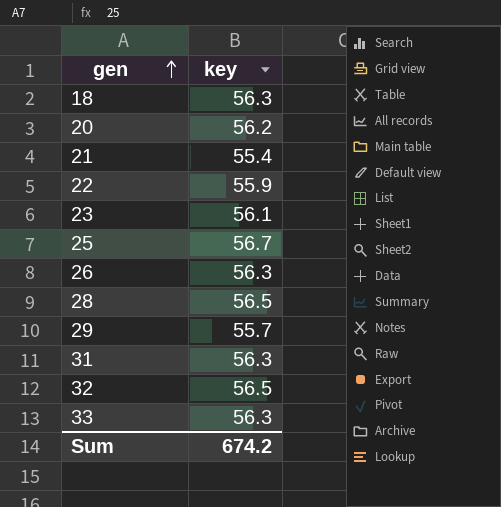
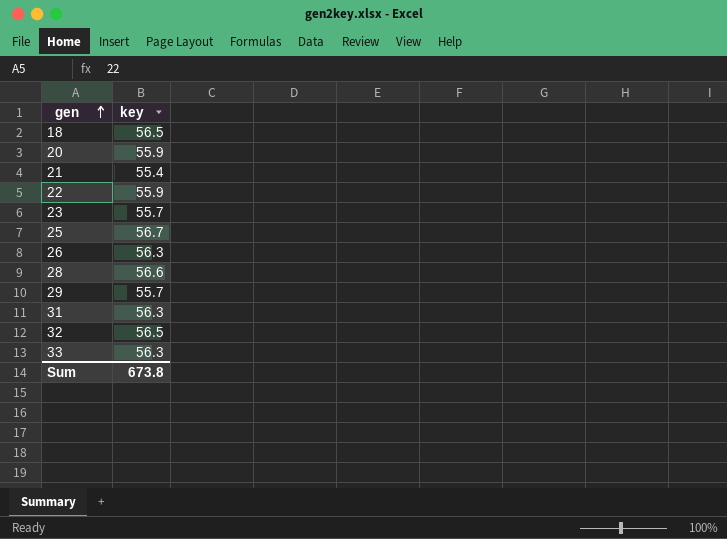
18 | key: 56.3 -> 56.5
20 | key: 56.2 -> 55.9
23 | key: 56.1 -> 55.7
28 | key: 56.5 -> 56.6
Sum | key: 674.2 -> 673.8

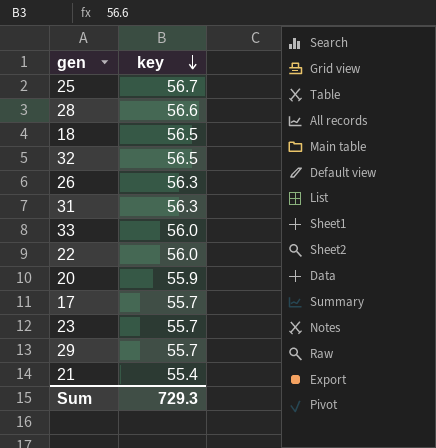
row order: gen ascending -> key descending
33 | key: 56.3 -> 56.0
22 | key: 55.9 -> 56.0
row 17: none -> 55.7
Sum | key: 673.8 -> 729.3

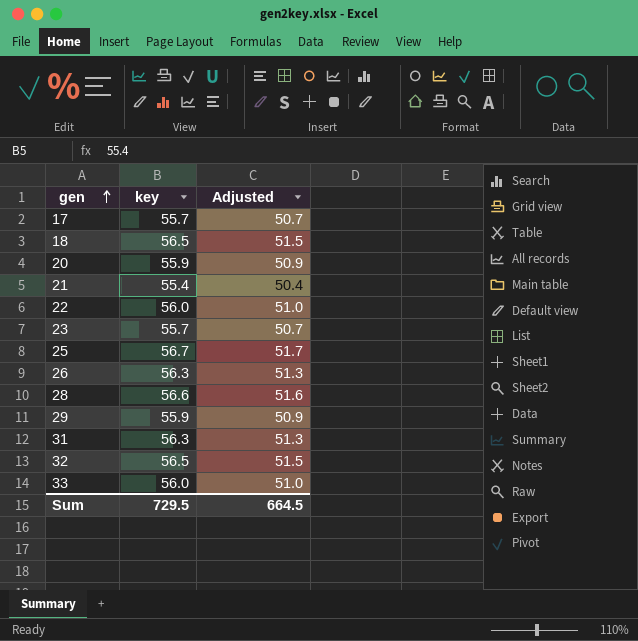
row order: key descending -> gen ascending
column Adjusted | formula: none -> [key] - 5
29 | key: 55.7 -> 55.9
Sum | key: 729.3 -> 729.5

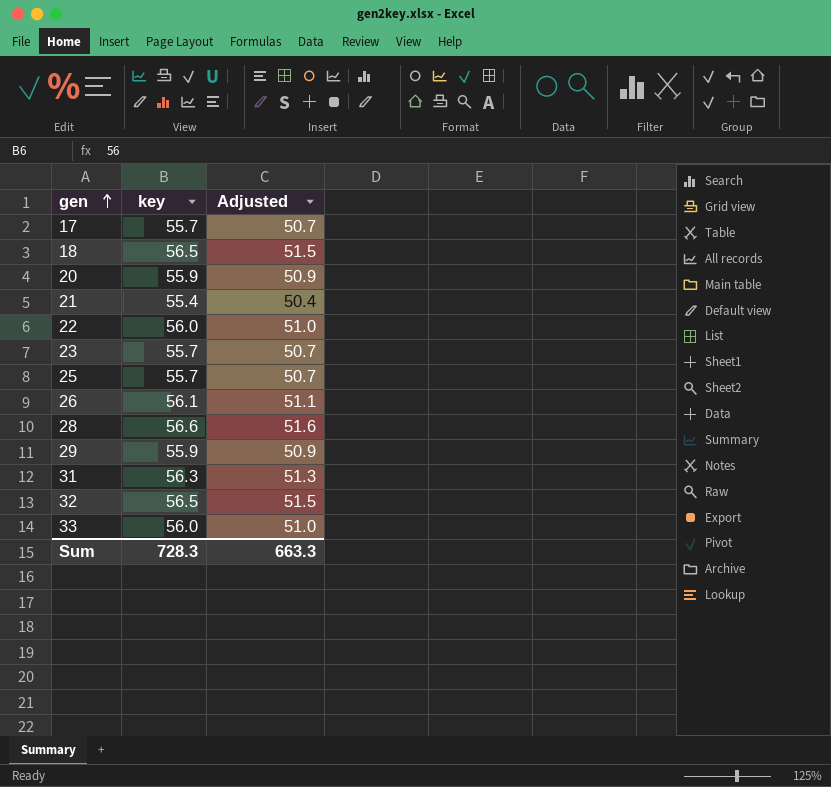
25 | key: 56.7 -> 55.7
25 | Adjusted: 51.7 -> 50.7
26 | key: 56.3 -> 56.1
26 | Adjusted: 51.3 -> 51.1
Sum | key: 729.5 -> 728.3
Sum | Adjusted: 664.5 -> 663.3

